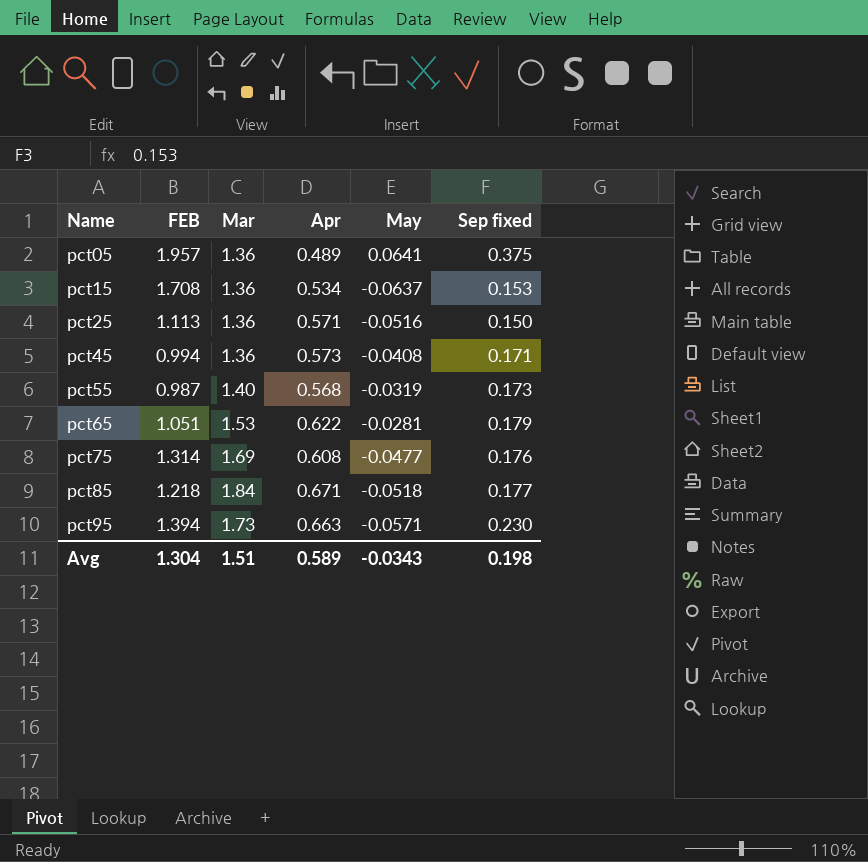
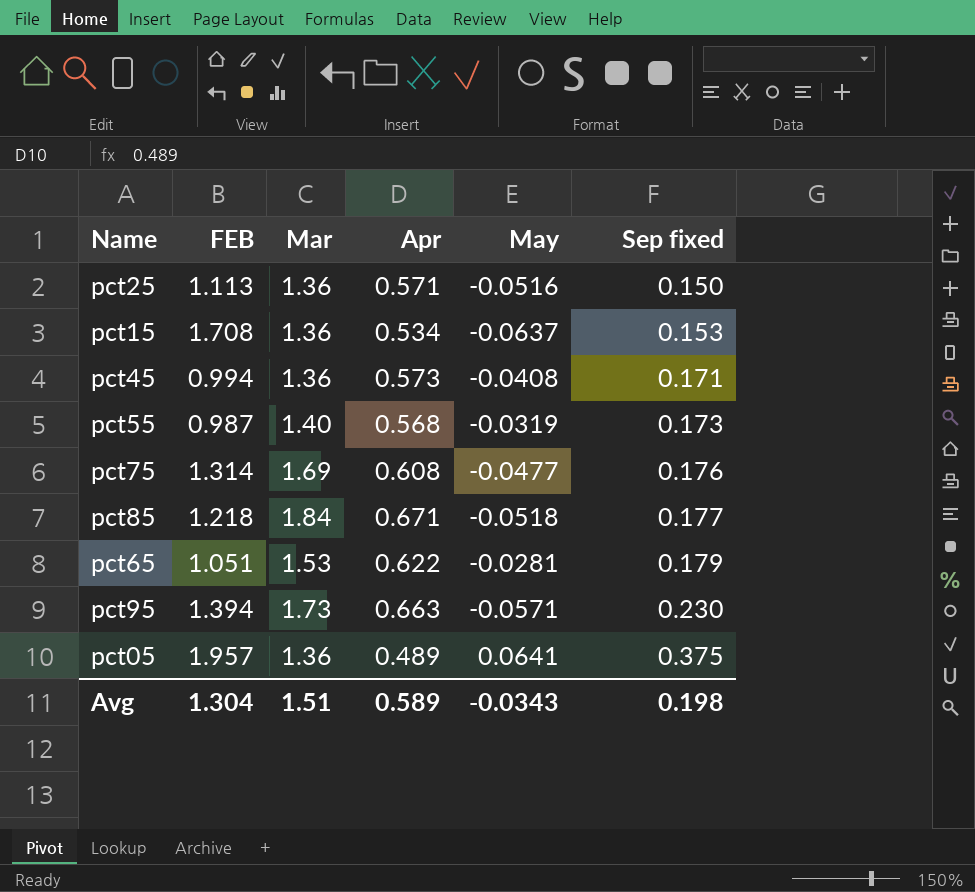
row order: Name ascending -> Sep fixed ascending

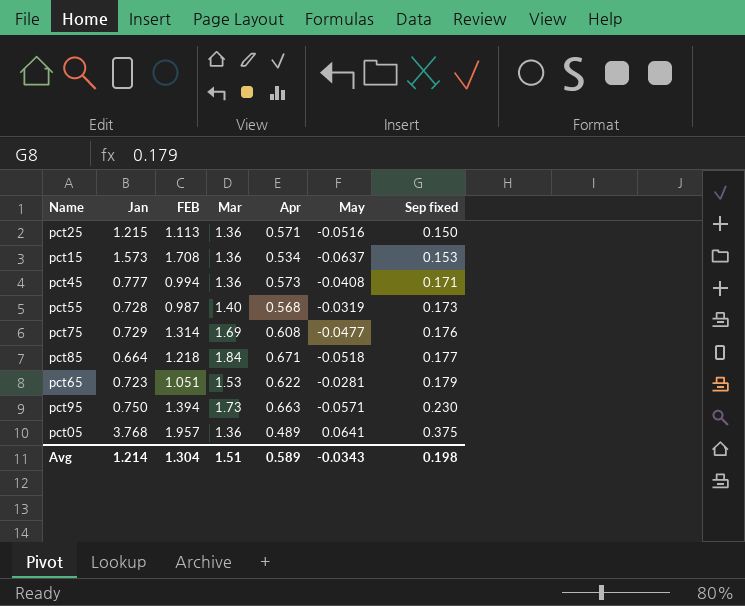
column Jan | position: none -> 2

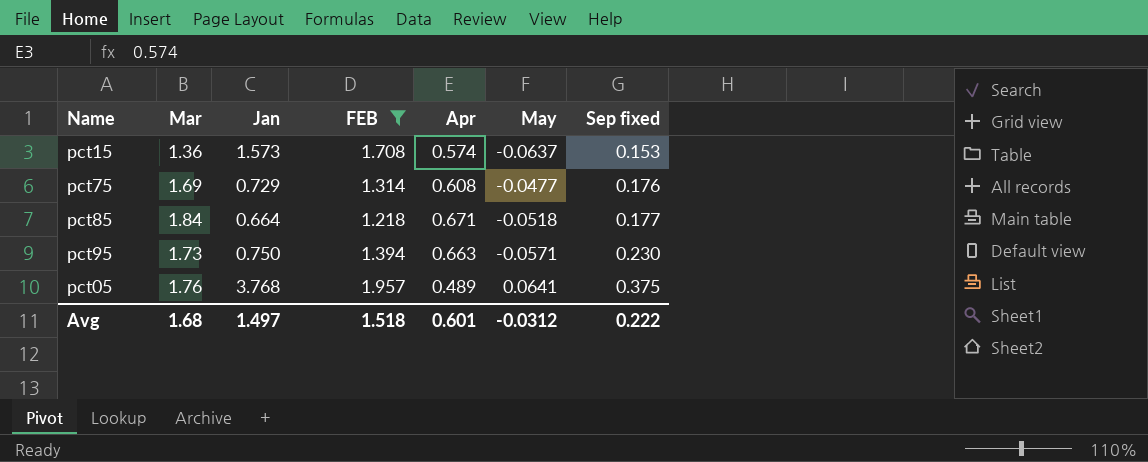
filter: none -> FEB >= 1.218
column Mar | position: 4 -> 2
pct15 | Apr: 0.534 -> 0.574
pct05 | Mar: 1.36 -> 1.76
Avg | Mar: 1.51 -> 1.68
Avg | Jan: 1.214 -> 1.497
Avg | FEB: 1.304 -> 1.518
Avg | Apr: 0.589 -> 0.601
Avg | May: -0.0343 -> -0.0312
Avg | Sep fixed: 0.198 -> 0.222

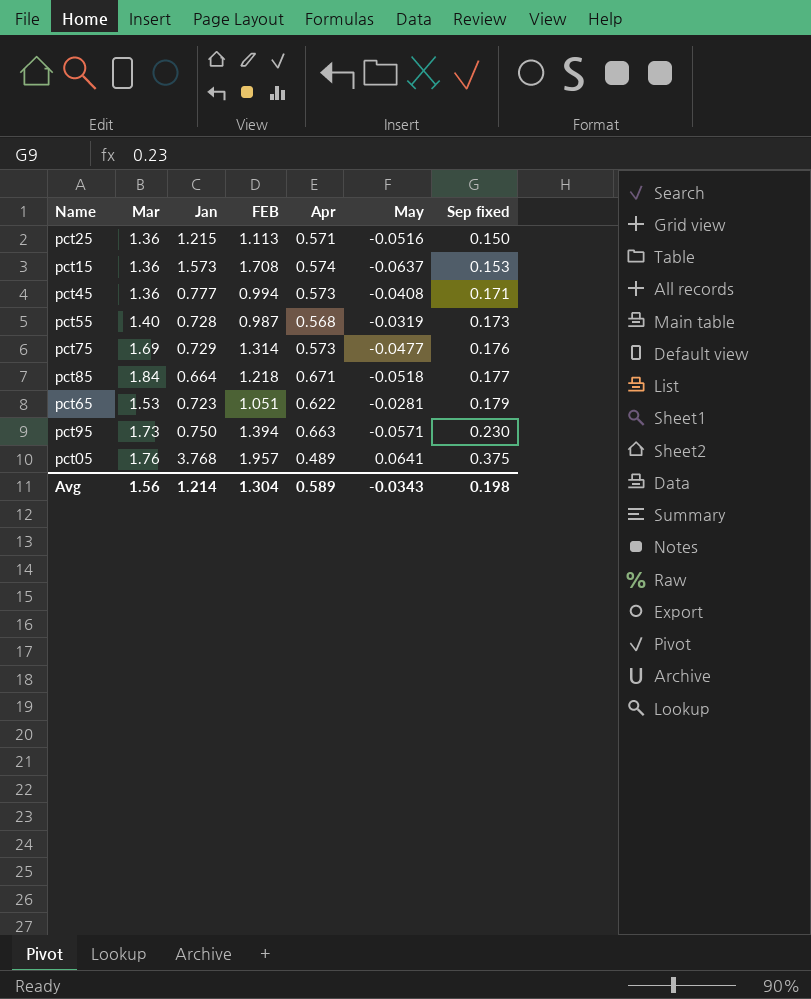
filter: FEB >= 1.218 -> none
pct75 | Apr: 0.608 -> 0.573
Avg | Mar: 1.68 -> 1.56
Avg | Jan: 1.497 -> 1.214
Avg | FEB: 1.518 -> 1.304
Avg | Apr: 0.601 -> 0.589
Avg | May: -0.0312 -> -0.0343
Avg | Sep fixed: 0.222 -> 0.198

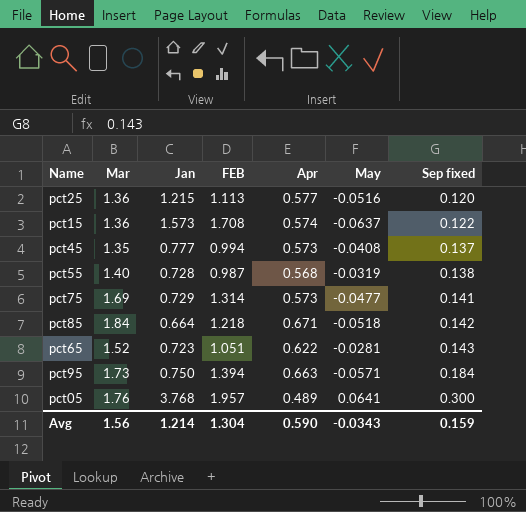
pct25 | Apr: 0.571 -> 0.577
pct25 | Sep fixed: 0.150 -> 0.120
pct15 | Sep fixed: 0.153 -> 0.122
pct45 | Mar: 1.36 -> 1.35
pct45 | Sep fixed: 0.171 -> 0.137
pct55 | Sep fixed: 0.173 -> 0.138
pct75 | Sep fixed: 0.176 -> 0.141
pct85 | Sep fixed: 0.177 -> 0.142
pct65 | Mar: 1.53 -> 1.52
pct65 | Sep fixed: 0.179 -> 0.143
pct95 | Sep fixed: 0.230 -> 0.184
pct05 | Sep fixed: 0.375 -> 0.300
Avg | Apr: 0.589 -> 0.590
Avg | Sep fixed: 0.198 -> 0.159

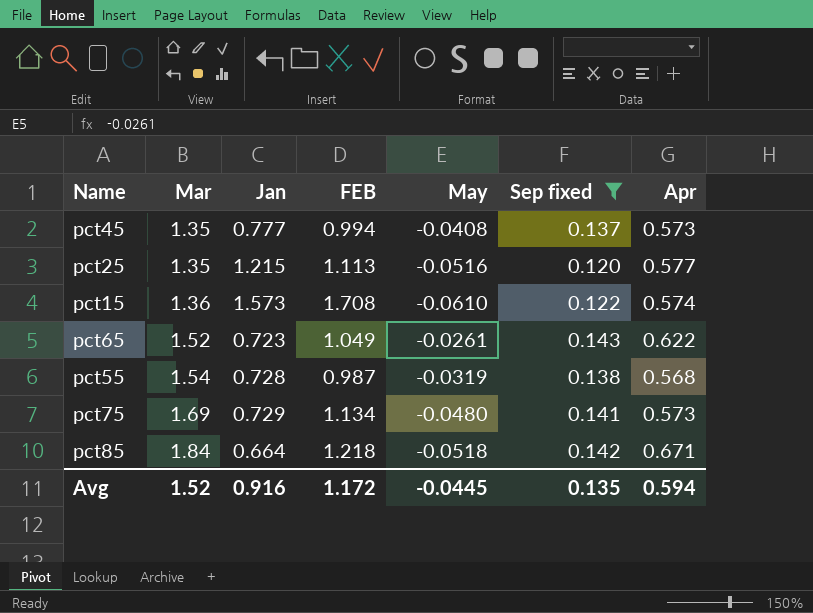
filter: none -> Sep fixed <= 0.143
row order: Sep fixed ascending -> Mar ascending
column Apr | position: 5 -> 7
pct25 | Mar: 1.36 -> 1.35
pct15 | May: -0.0637 -> -0.0610
pct65 | FEB: 1.051 -> 1.049
pct65 | May: -0.0281 -> -0.0261
pct55 | Mar: 1.40 -> 1.54
pct75 | FEB: 1.314 -> 1.134
pct75 | May: -0.0477 -> -0.0480
Avg | Mar: 1.56 -> 1.52
Avg | Jan: 1.214 -> 0.916
Avg | FEB: 1.304 -> 1.172
Avg | May: -0.0343 -> -0.0445
Avg | Sep fixed: 0.159 -> 0.135
Avg | Apr: 0.590 -> 0.594

